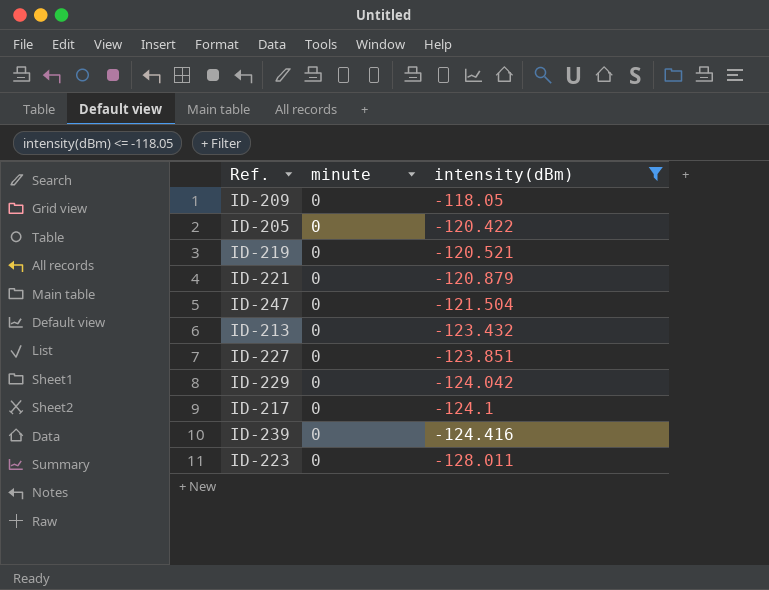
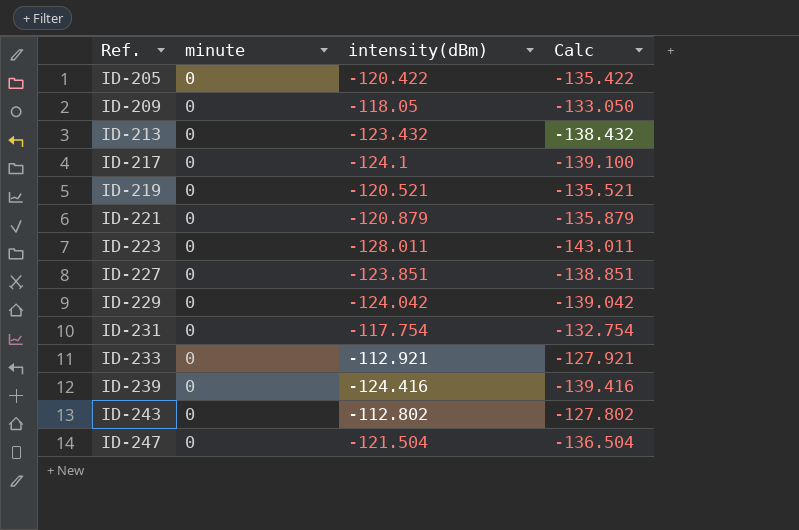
filter: intensity(dBm) <= -118.05 -> none
row order: intensity(dBm) descending -> Ref. ascending
column Calc | formula: none -> [intensity(dBm)] - 15

